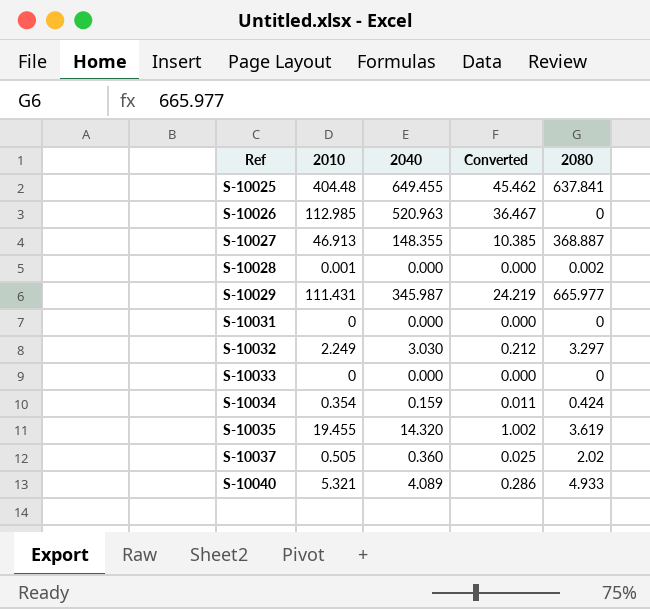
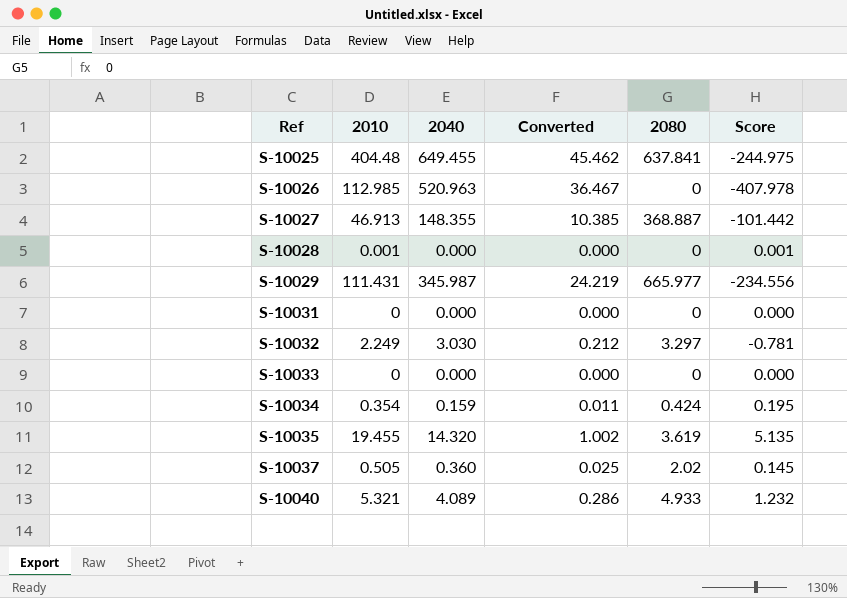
column Score | formula: none -> [2010] - [2040]
S-10028 | 2080: 0.002 -> 0

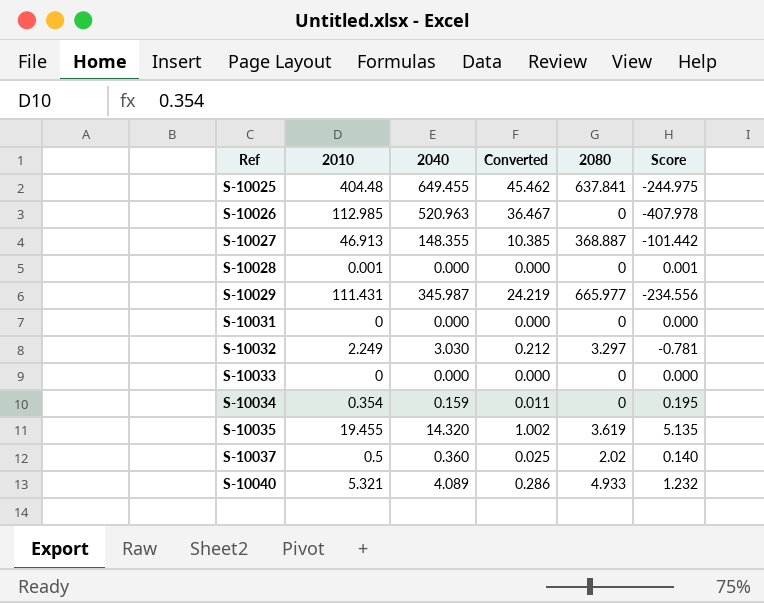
S-10034 | 2080: 0.424 -> 0
S-10037 | 2010: 0.505 -> 0.5
S-10037 | Score: 0.145 -> 0.140

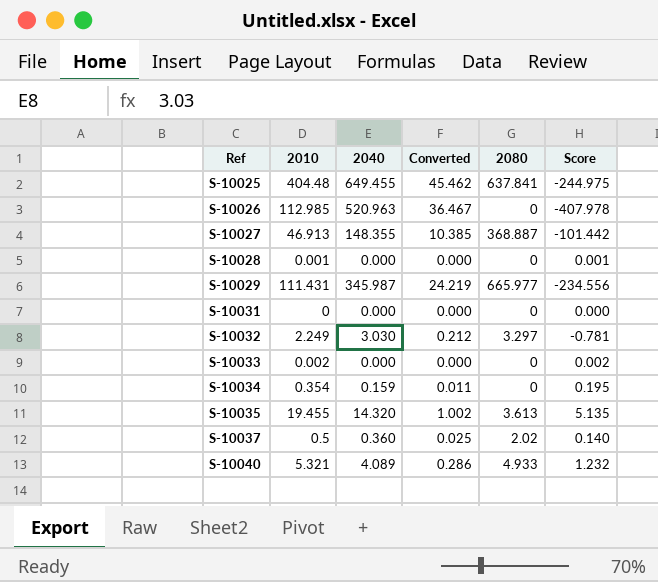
S-10033 | 2010: 0 -> 0.002
S-10033 | Score: 0.000 -> 0.002
S-10035 | 2080: 3.619 -> 3.613

